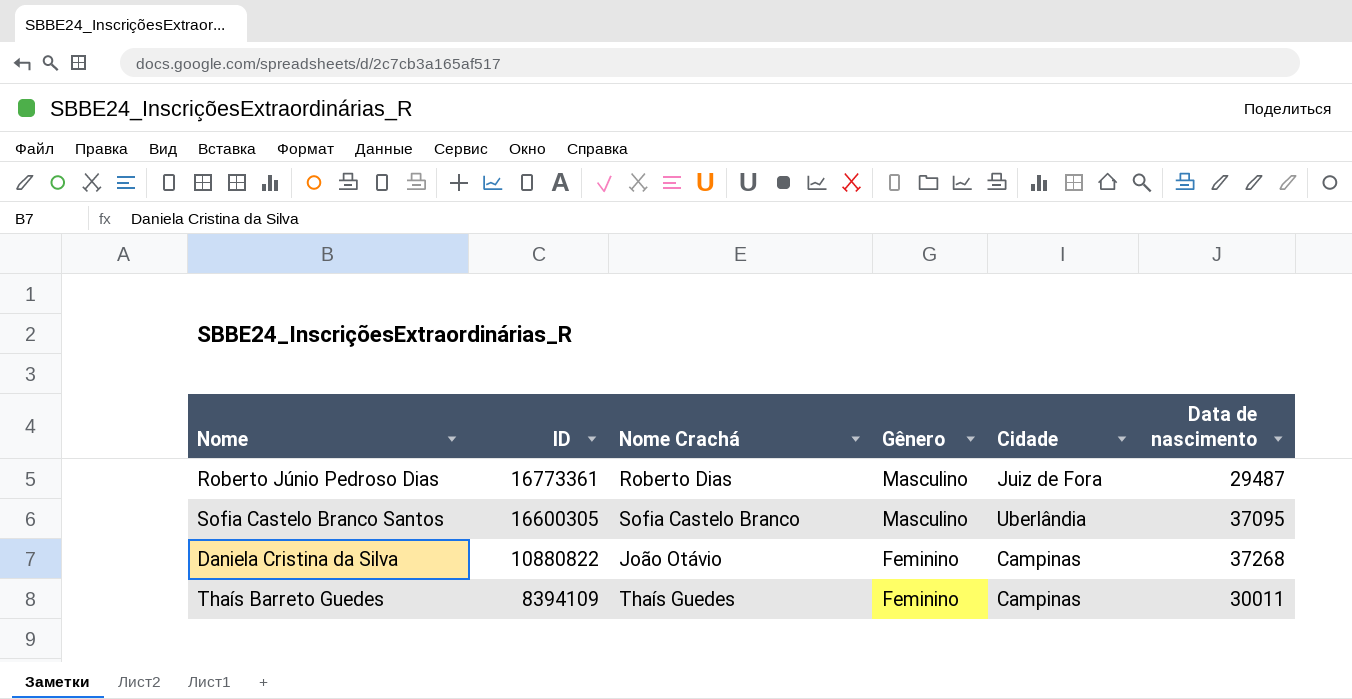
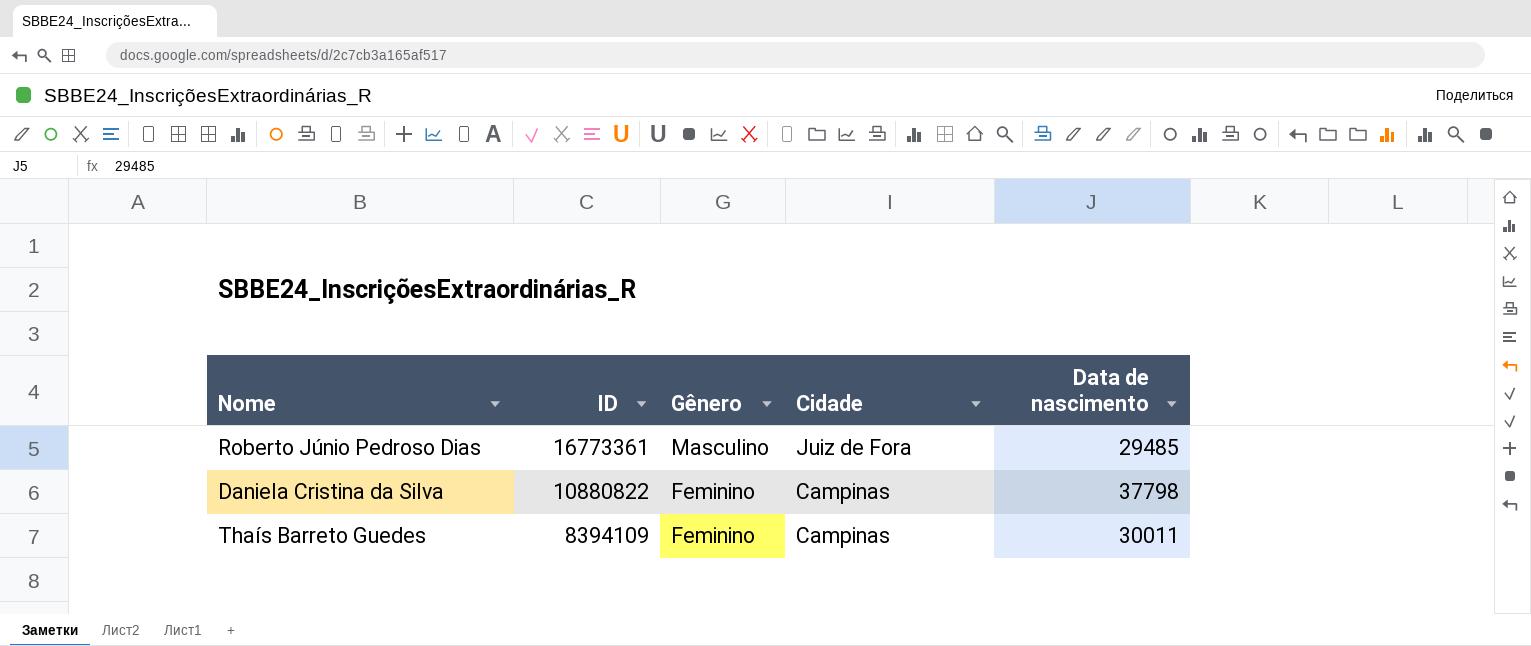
column Nome Crachá | position: 3 -> none
row Sofia Castelo Branco Santos: 16600305 | Sofia Castelo Branco | Masculino | Uberlândia | 37095 -> none
Roberto Júnio Pedroso Dias | Data de nascimento: 29487 -> 29485
Daniela Cristina da Silva | Data de nascimento: 37268 -> 37798

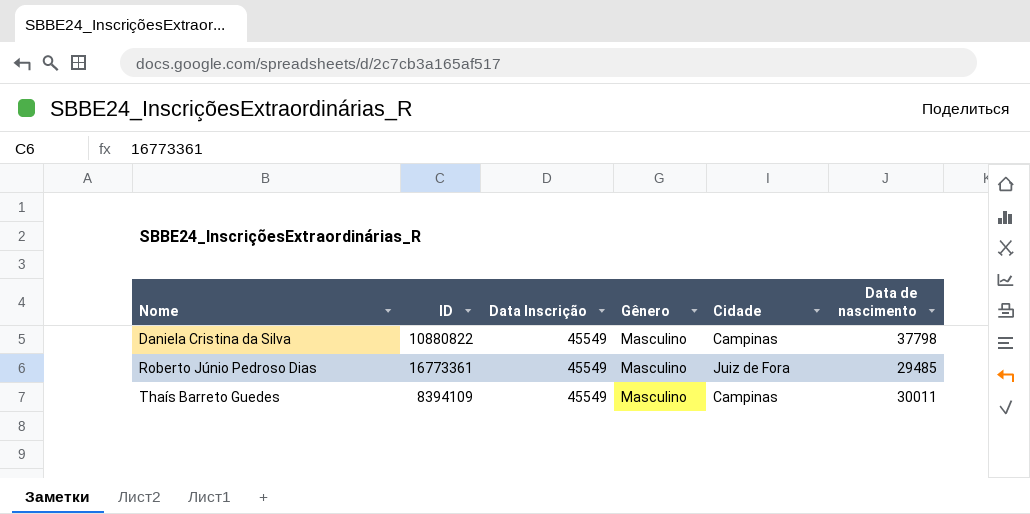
row order: ID descending -> Nome ascending
column Data Inscrição | position: none -> 3
Daniela Cristina da Silva | Gênero: Feminino -> Masculino
Thaís Barreto Guedes | Gênero: Feminino -> Masculino

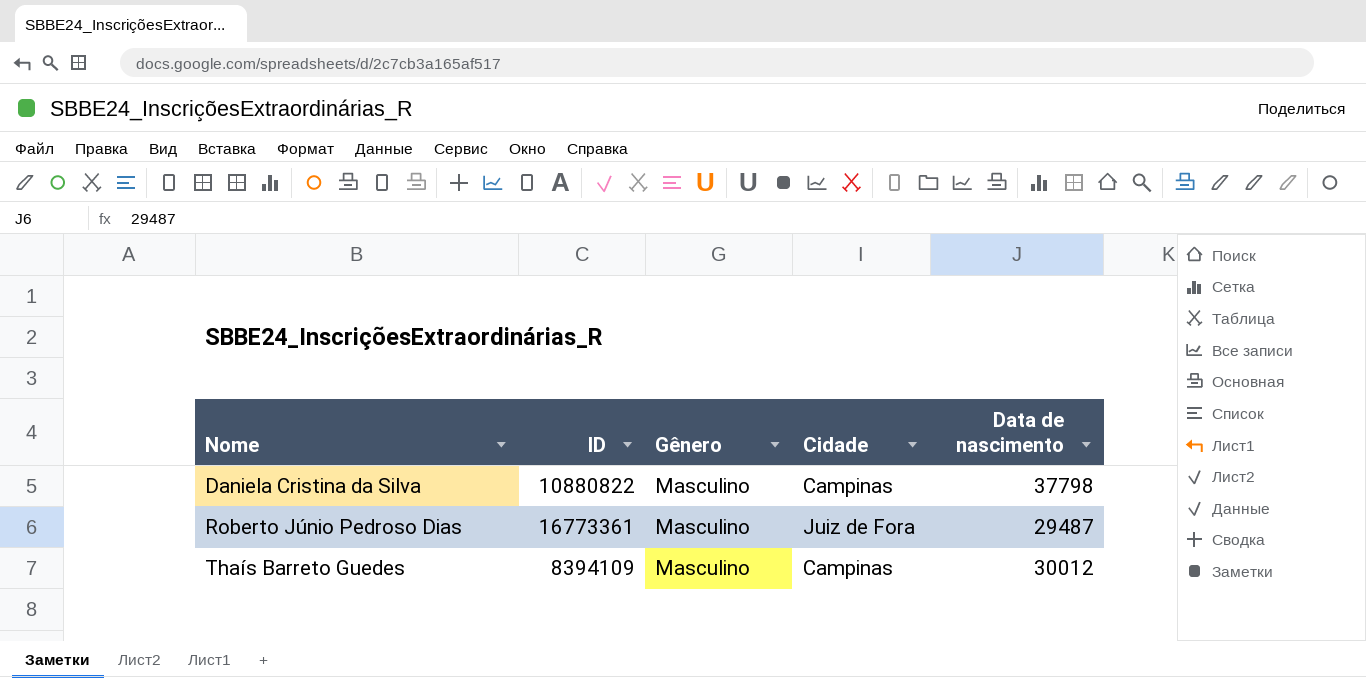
column Data Inscrição | position: 3 -> none
Roberto Júnio Pedroso Dias | Data de nascimento: 29485 -> 29487
Thaís Barreto Guedes | Data de nascimento: 30011 -> 30012

